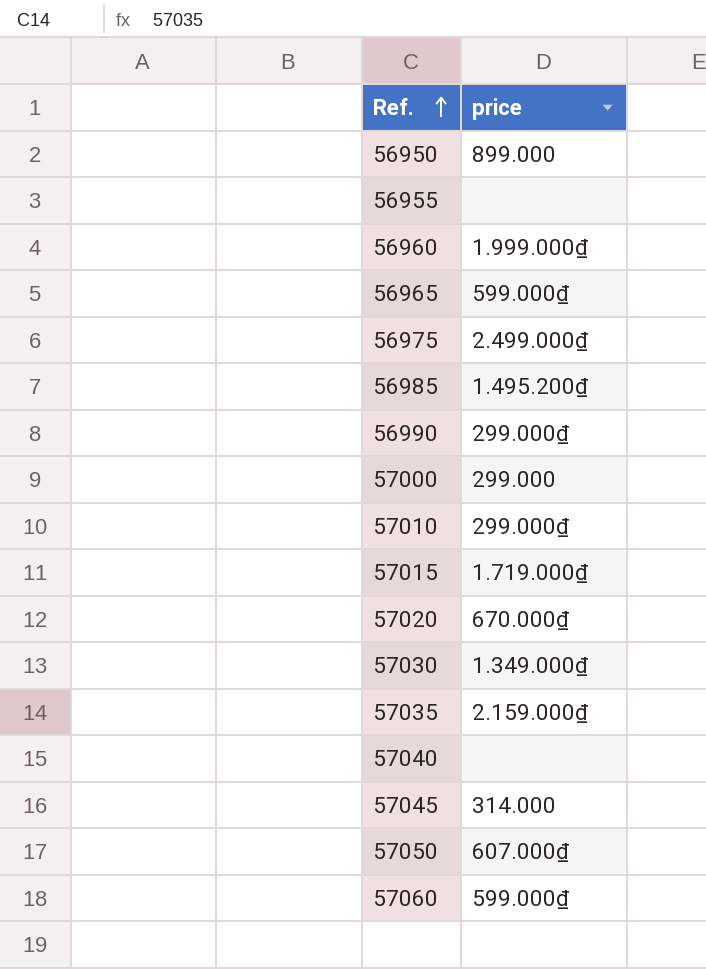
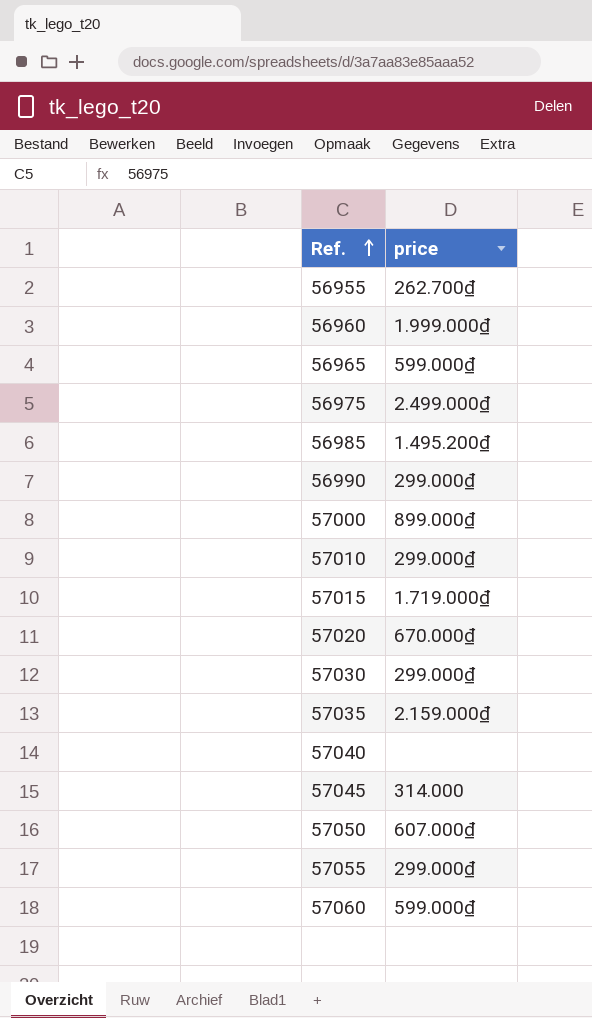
row 56950: 899.000 -> none
56955 | price: none -> 262.700₫
57000 | price: 299.000 -> 899.000₫
57030 | price: 1.349.000₫ -> 299.000₫
row 57055: none -> 299.000₫

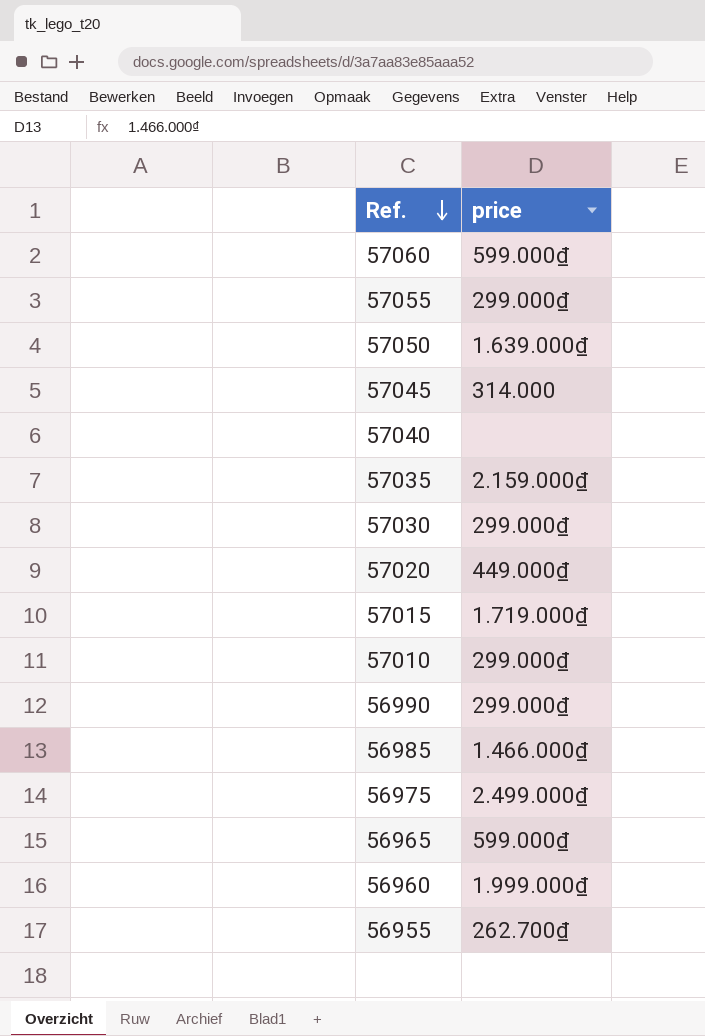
row order: Ref. ascending -> Ref. descending
row 57000: 899.000₫ -> none
57050 | price: 607.000₫ -> 1.639.000₫
57020 | price: 670.000₫ -> 449.000₫
56985 | price: 1.495.200₫ -> 1.466.000₫

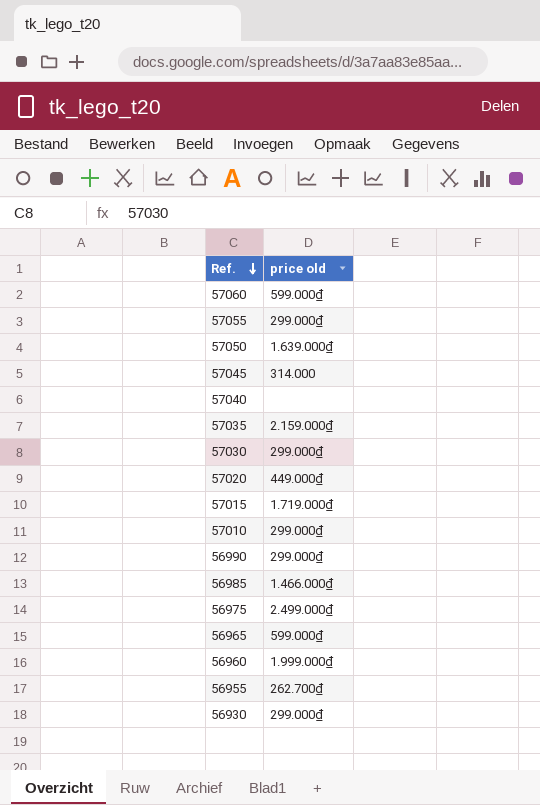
column name: price -> price old
row 56930: none -> 299.000₫

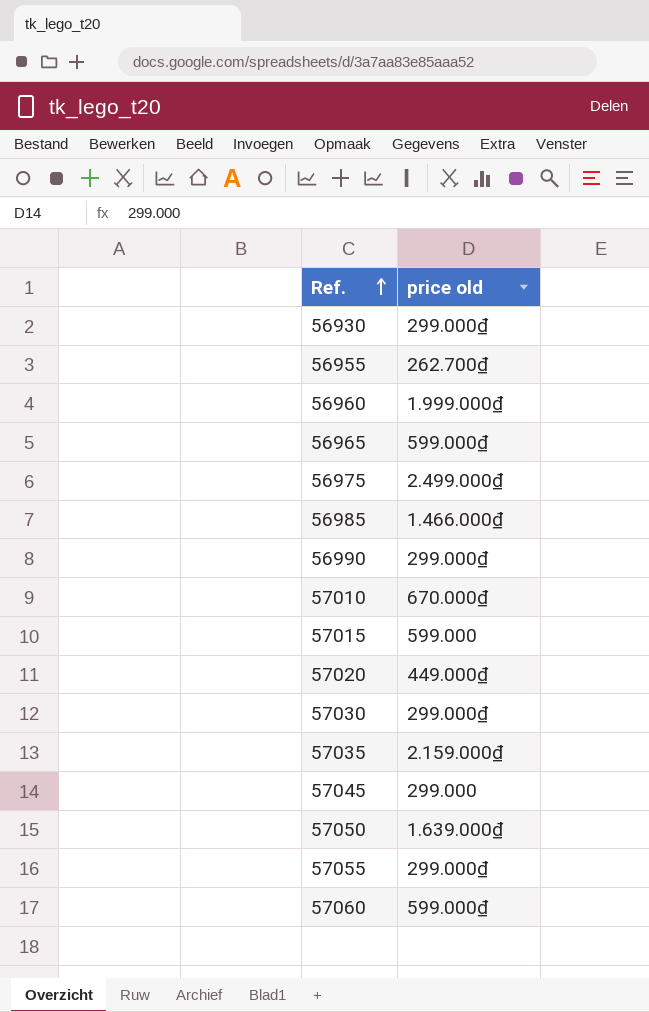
row order: Ref. descending -> Ref. ascending
row 57040: none -> none
57010 | price old: 299.000₫ -> 670.000₫
57015 | price old: 1.719.000₫ -> 599.000
57045 | price old: 314.000 -> 299.000

